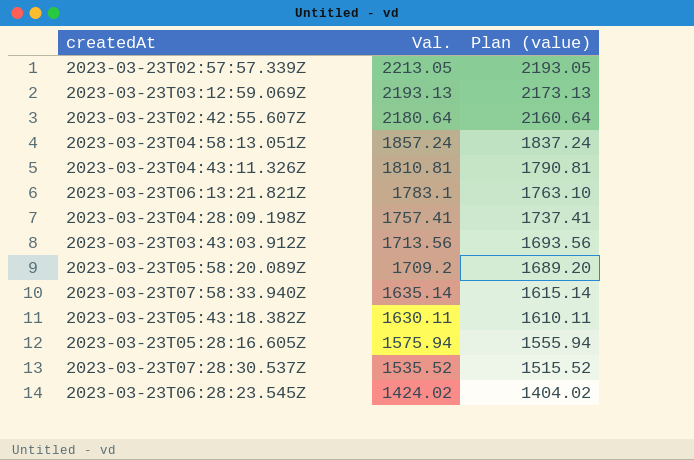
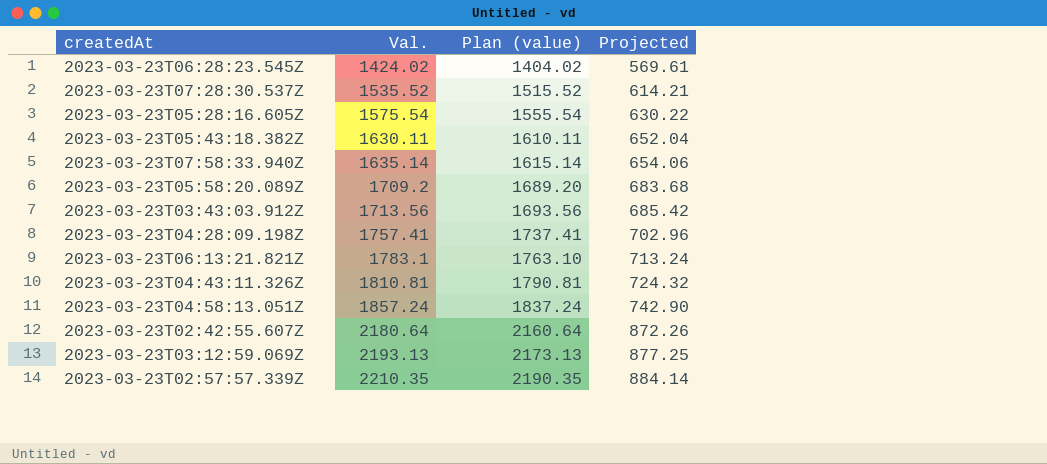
row order: Val. descending -> Val. ascending
column Projected | formula: none -> [Val.] * 0.4
2023-03-23T05:28:16.605Z | Val.: 1575.94 -> 1575.54
2023-03-23T05:28:16.605Z | Plan (value): 1555.94 -> 1555.54
2023-03-23T02:57:57.339Z | Val.: 2213.05 -> 2210.35
2023-03-23T02:57:57.339Z | Plan (value): 2193.05 -> 2190.35

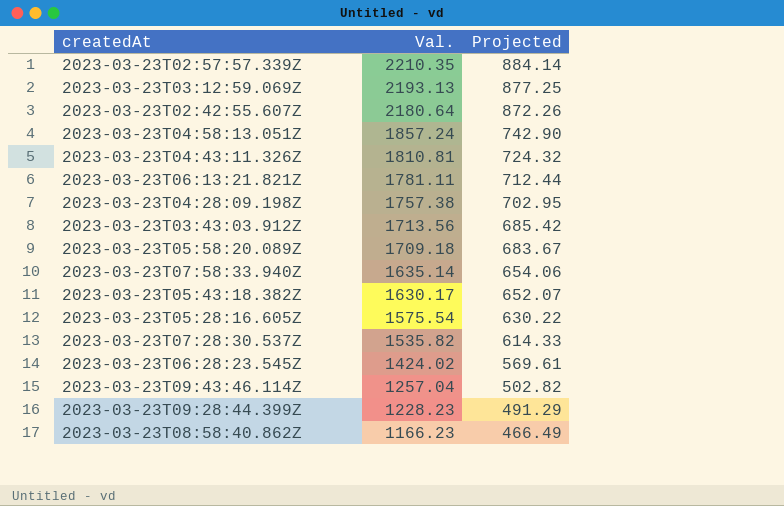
row order: Val. ascending -> Val. descending
column Plan (value) | formula: [Val.] - 20 -> none
2023-03-23T06:13:21.821Z | Val.: 1783.1 -> 1781.11
2023-03-23T06:13:21.821Z | Projected: 713.24 -> 712.44
2023-03-23T04:28:09.198Z | Val.: 1757.41 -> 1757.38
2023-03-23T04:28:09.198Z | Projected: 702.96 -> 702.95
2023-03-23T05:58:20.089Z | Val.: 1709.2 -> 1709.18
2023-03-23T05:58:20.089Z | Projected: 683.68 -> 683.67
2023-03-23T05:43:18.382Z | Val.: 1630.11 -> 1630.17
2023-03-23T05:43:18.382Z | Projected: 652.04 -> 652.07
2023-03-23T07:28:30.537Z | Val.: 1535.52 -> 1535.82
2023-03-23T07:28:30.537Z | Projected: 614.21 -> 614.33
row 2023-03-23T09:43:46.114Z: none -> 1257.04 | 502.82
row 2023-03-23T09:28:44.399Z: none -> 1228.23 | 491.29
row 2023-03-23T08:58:40.862Z: none -> 1166.23 | 466.49

